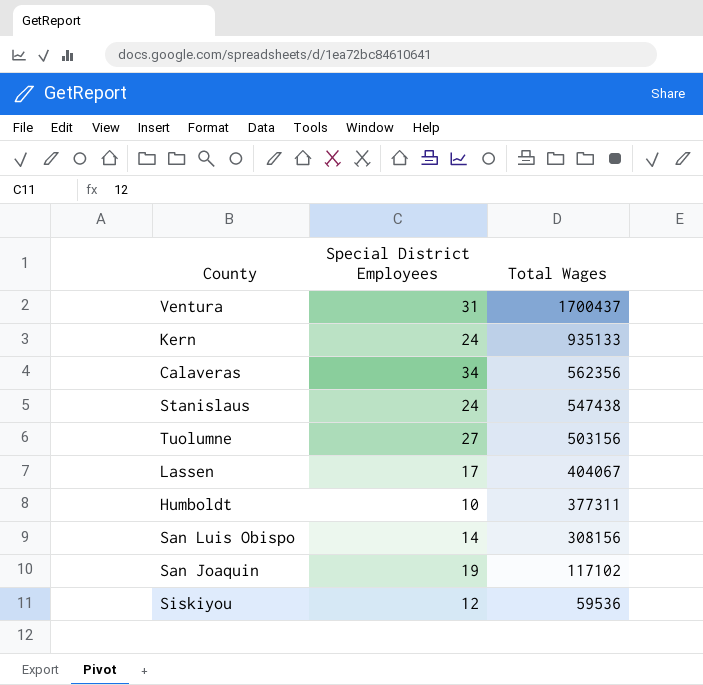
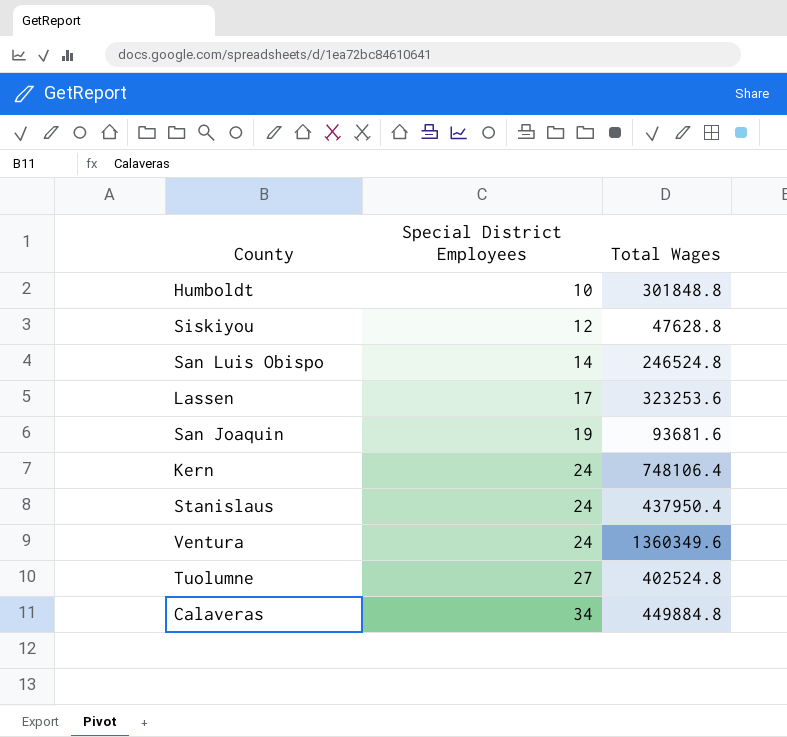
row order: Total Wages descending -> Special District Employees ascending
Humboldt | Total Wages: 377311 -> 301848.8
Siskiyou | Total Wages: 59536 -> 47628.8
San Luis Obispo | Total Wages: 308156 -> 246524.8
Lassen | Total Wages: 404067 -> 323253.6
San Joaquin | Total Wages: 117102 -> 93681.6
Kern | Total Wages: 935133 -> 748106.4
Stanislaus | Total Wages: 547438 -> 437950.4
Ventura | Special District Employees: 31 -> 24
Ventura | Total Wages: 1700437 -> 1360349.6
Tuolumne | Total Wages: 503156 -> 402524.8
Calaveras | Total Wages: 562356 -> 449884.8

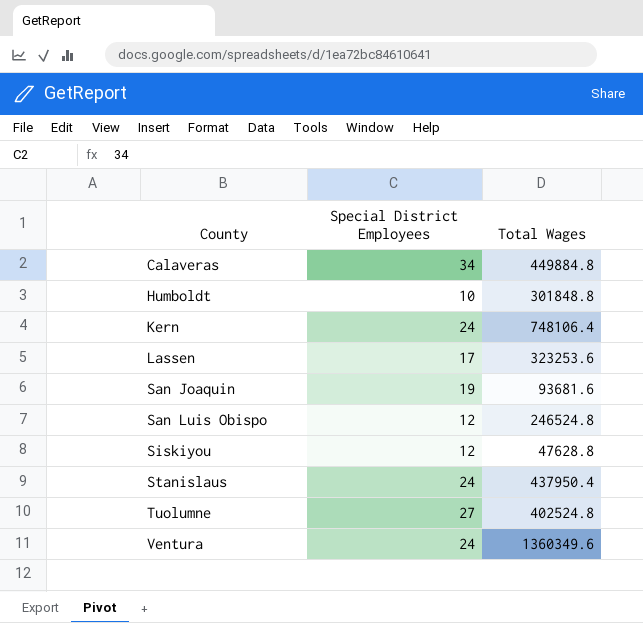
row order: Special District Employees ascending -> County ascending
San Luis Obispo | Special District Employees: 14 -> 12

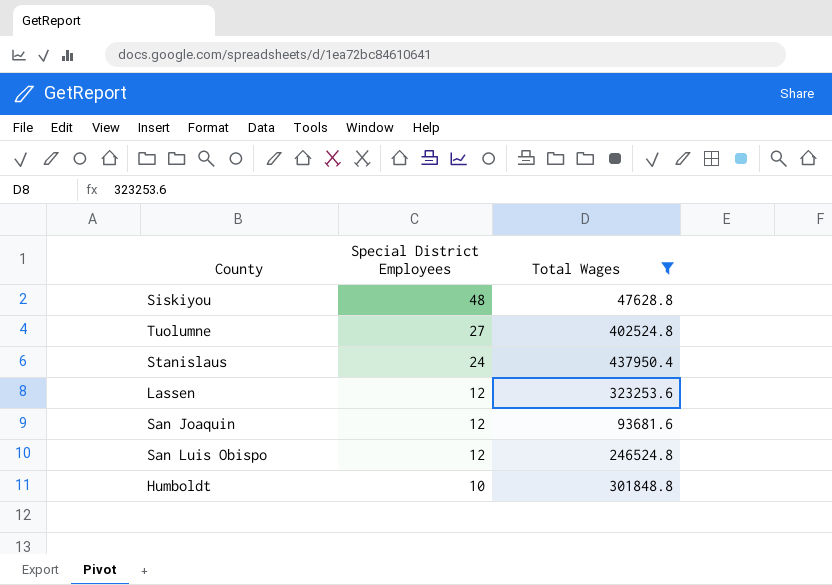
filter: none -> Total Wages <= 437950.4
row order: County ascending -> Special District Employees descending
Siskiyou | Special District Employees: 12 -> 48
Lassen | Special District Employees: 17 -> 12
San Joaquin | Special District Employees: 19 -> 12

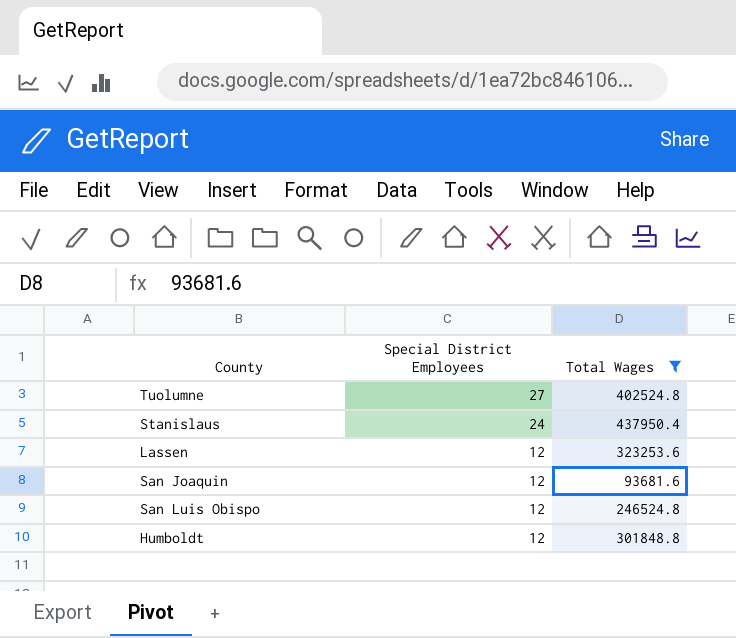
row Siskiyou: 48 | 47628.8 -> none
Humboldt | Special District Employees: 10 -> 12

